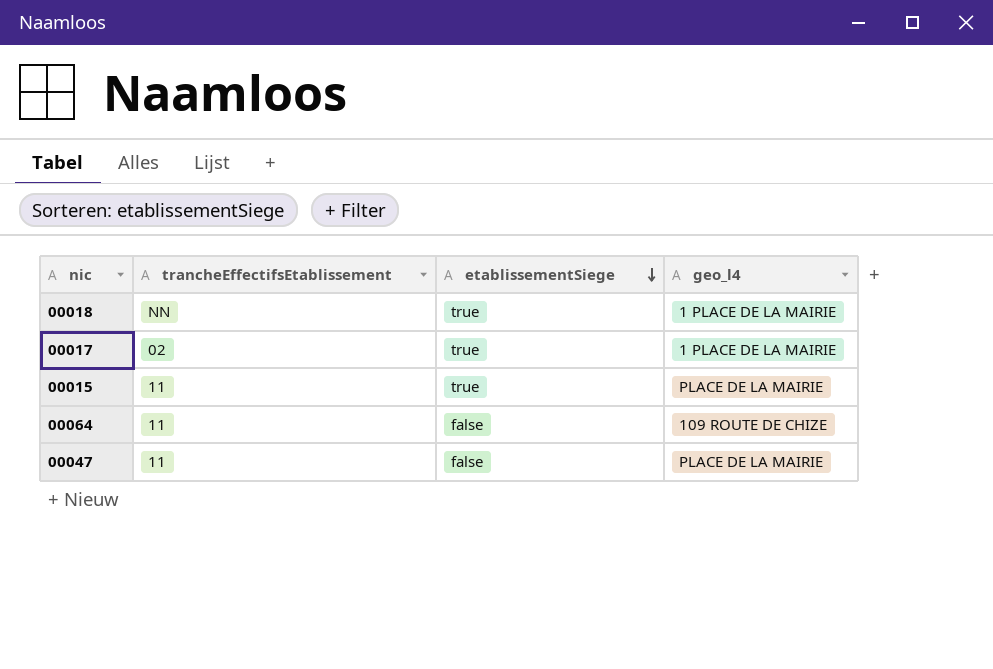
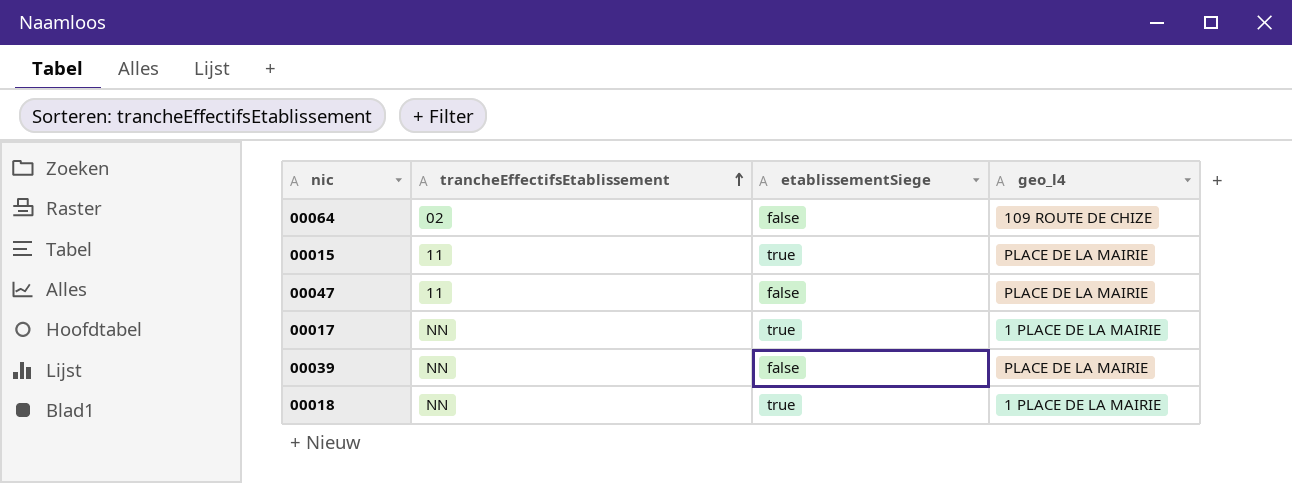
row order: etablissementSiege descending -> trancheEffectifsEtablissement ascending
00064 | trancheEffectifsEtablissement: 11 -> 02
00017 | trancheEffectifsEtablissement: 02 -> NN
row 00039: none -> NN | false | PLACE DE LA MAIRIE

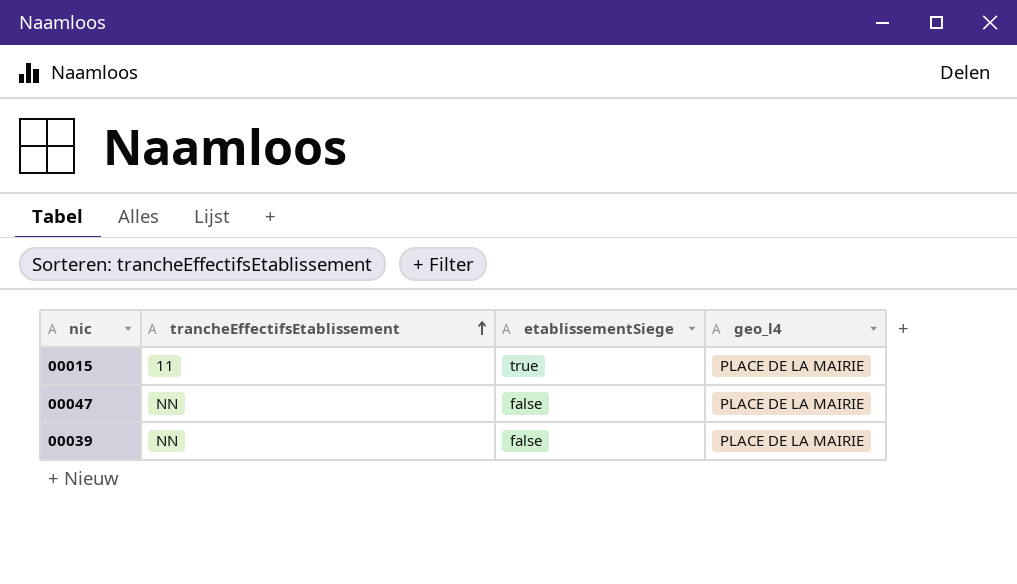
row 00064: 02 | false | 109 ROUTE DE CHIZE -> none
row 00017: NN | true | 1 PLACE DE LA MAIRIE -> none
row 00018: NN | true | 1 PLACE DE LA MAIRIE -> none
00047 | trancheEffectifsEtablissement: 11 -> NN

